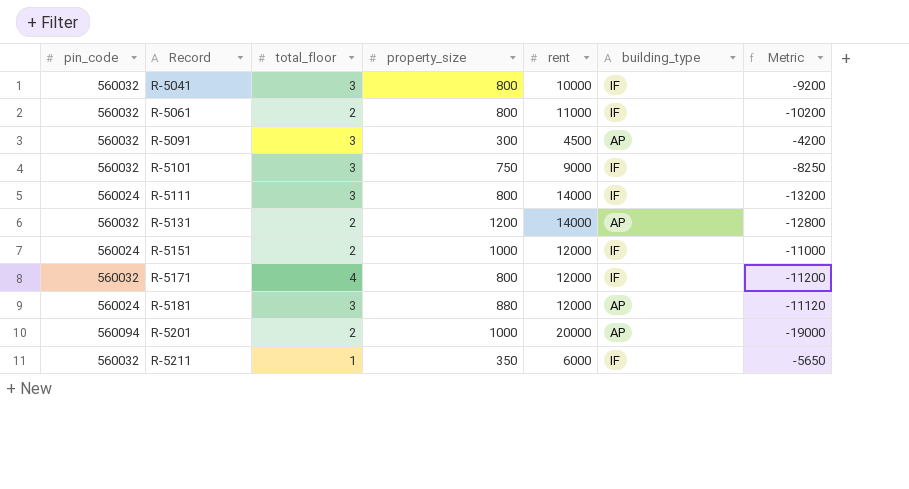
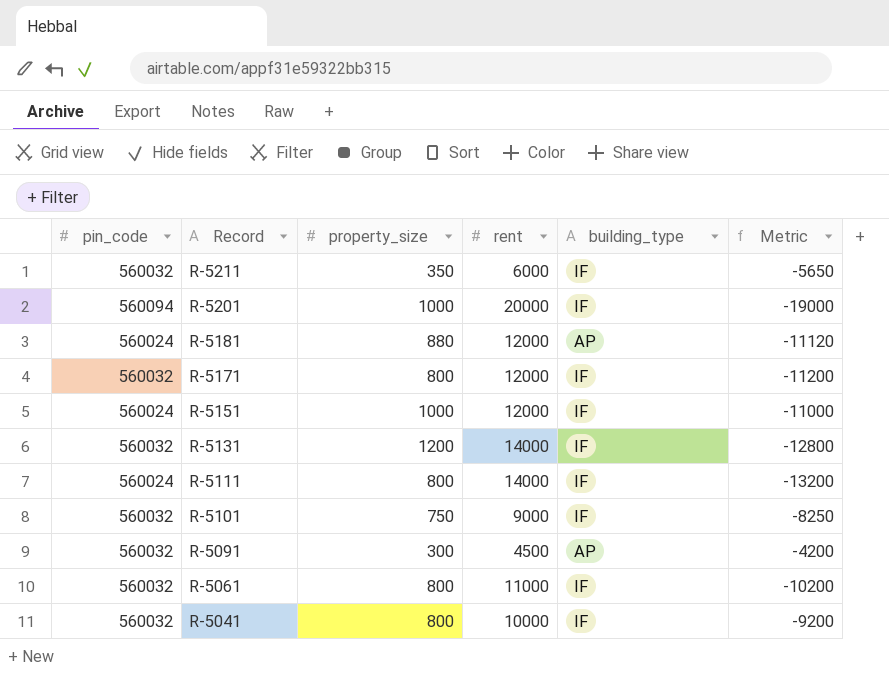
row order: Record ascending -> Record descending
column total_floor | position: 3 -> none
R-5201 | building_type: AP -> IF
R-5131 | building_type: AP -> IF

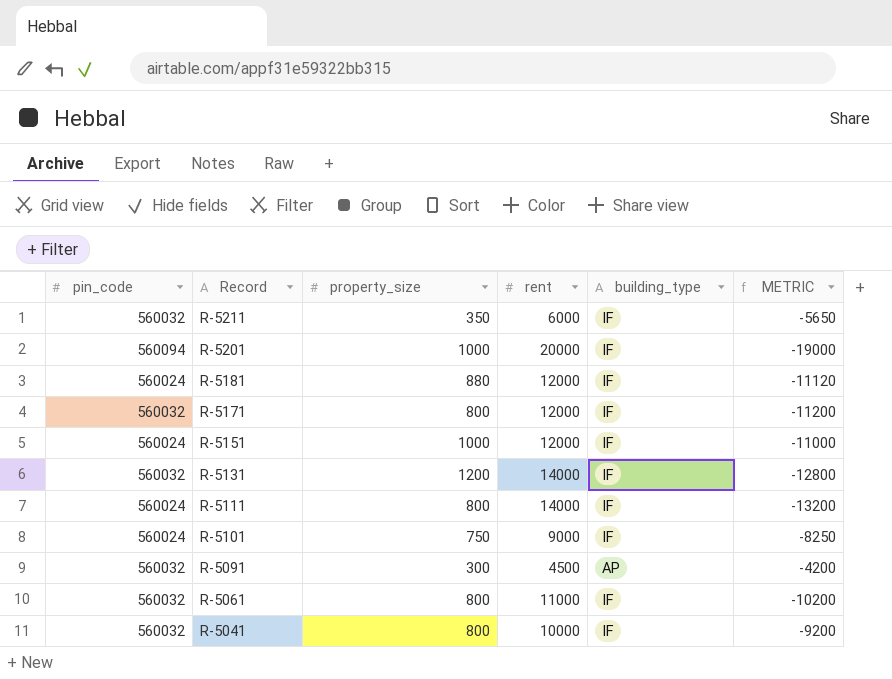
column name: Metric -> METRIC
R-5181 | building_type: AP -> IF
R-5101 | pin_code: 560032 -> 560024

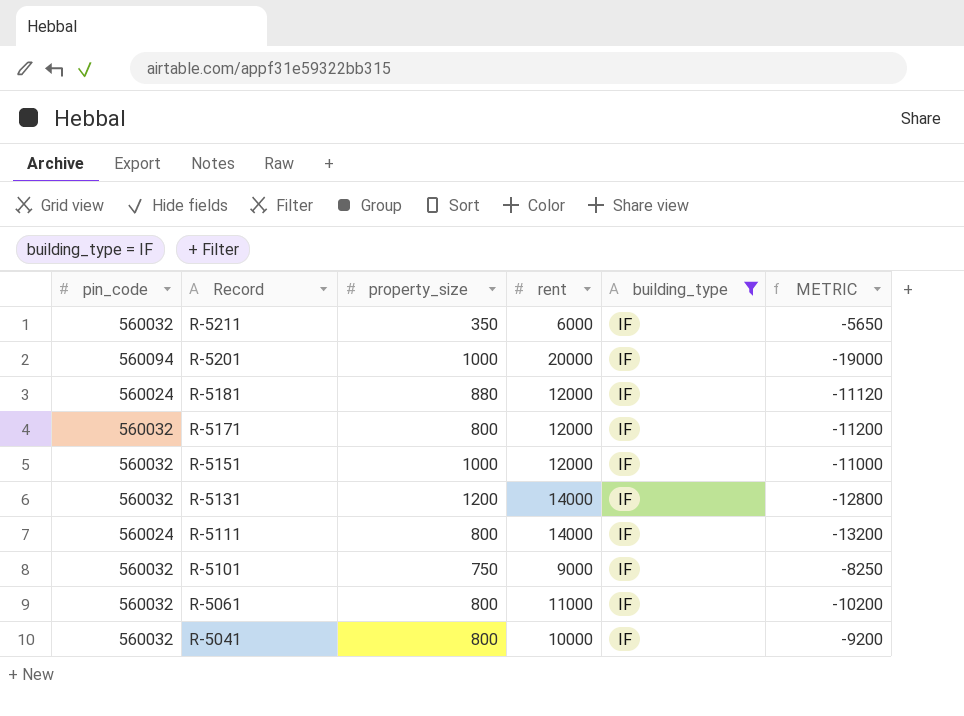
filter: none -> building_type = IF
R-5151 | pin_code: 560024 -> 560032
R-5101 | pin_code: 560024 -> 560032

